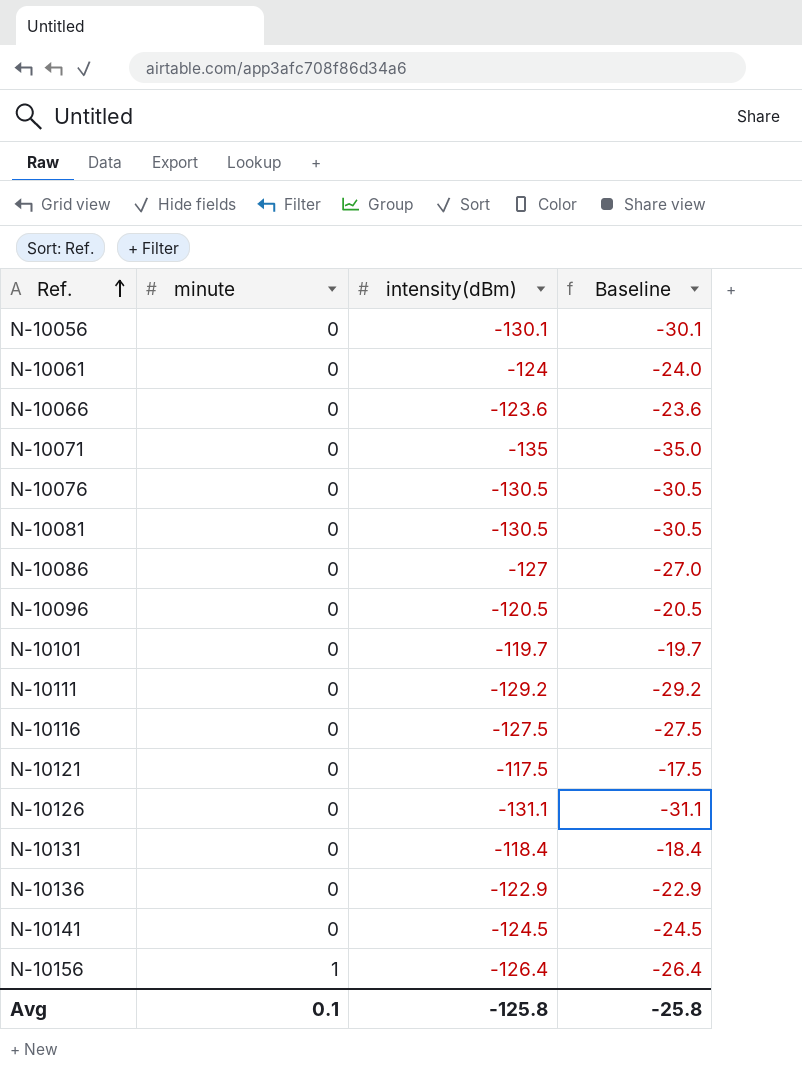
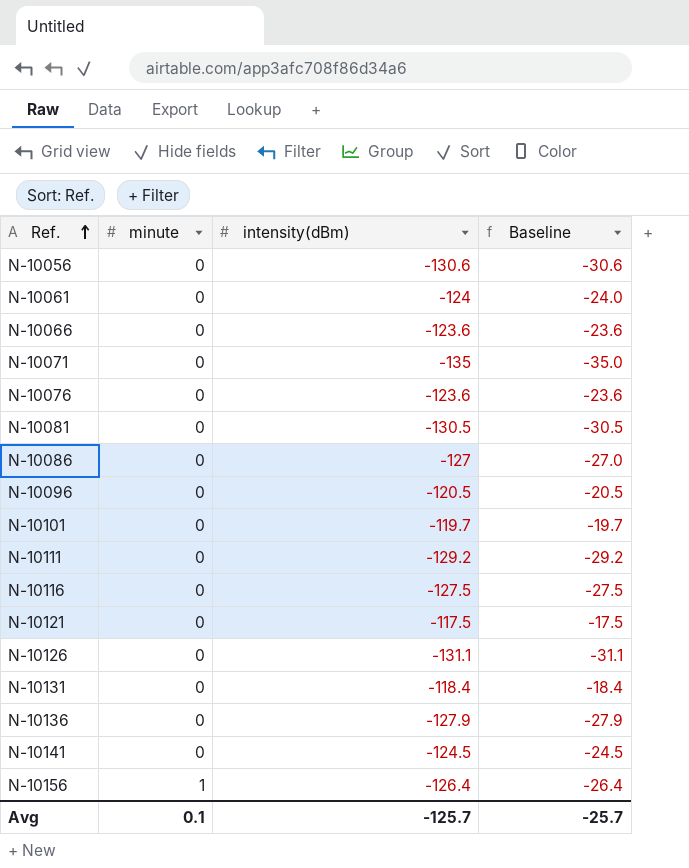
N-10056 | intensity(dBm): -130.1 -> -130.6
N-10056 | Baseline: -30.1 -> -30.6
N-10076 | intensity(dBm): -130.5 -> -123.6
N-10076 | Baseline: -30.5 -> -23.6
N-10136 | intensity(dBm): -122.9 -> -127.9
N-10136 | Baseline: -22.9 -> -27.9
Avg | intensity(dBm): -125.8 -> -125.7
Avg | Baseline: -25.8 -> -25.7

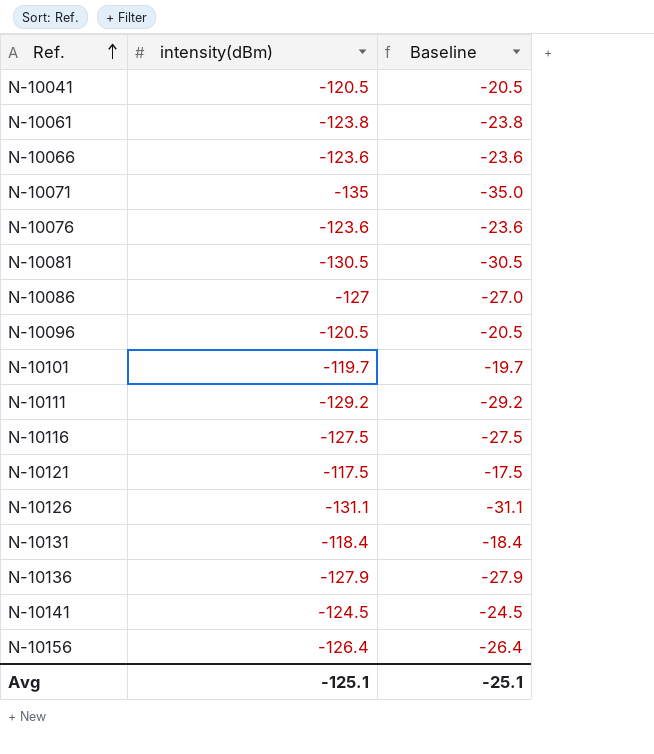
column minute | position: 2 -> none
row N-10056: 0 | -130.6 | -30.6 -> none
row N-10041: none -> -120.5 | -20.5
N-10061 | intensity(dBm): -124 -> -123.8
N-10061 | Baseline: -24.0 -> -23.8
Avg | intensity(dBm): -125.7 -> -125.1
Avg | Baseline: -25.7 -> -25.1

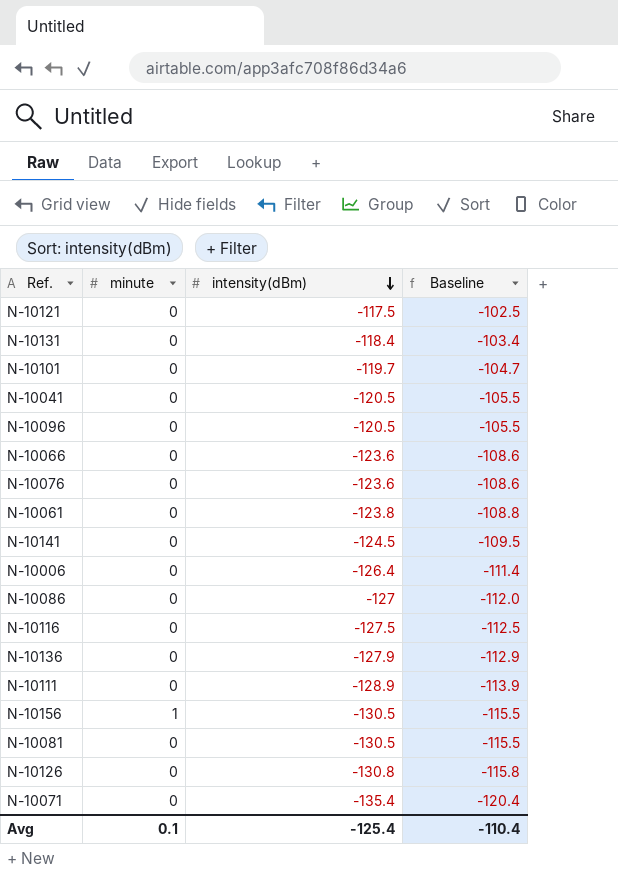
row order: Ref. ascending -> intensity(dBm) descending
column minute | position: none -> 2
column Baseline | formula: [intensity(dBm)] + 100 -> [intensity(dBm)] + 15
row N-10006: none -> 0 | -126.4 | -111.4
N-10111 | intensity(dBm): -129.2 -> -128.9
N-10156 | intensity(dBm): -126.4 -> -130.5
N-10126 | intensity(dBm): -131.1 -> -130.8
N-10071 | intensity(dBm): -135 -> -135.4
Avg | intensity(dBm): -125.1 -> -125.4
Avg | Baseline: -25.1 -> -110.4

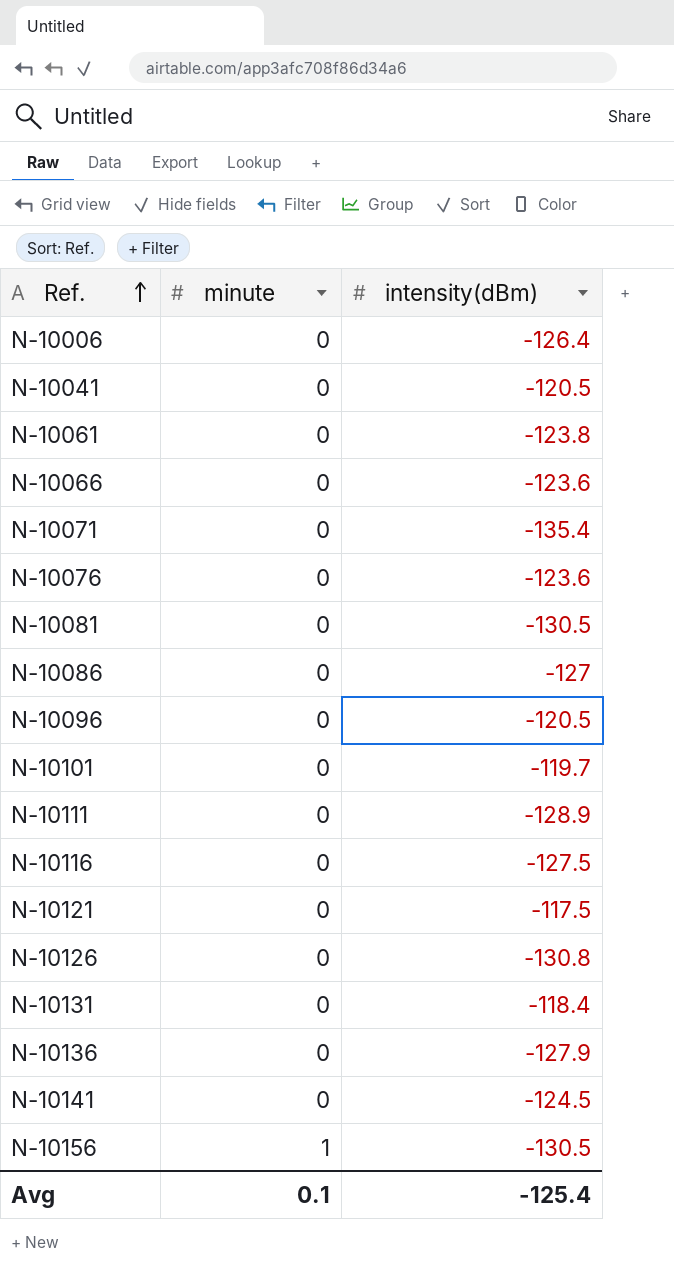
row order: intensity(dBm) descending -> Ref. ascending
column Baseline | formula: [intensity(dBm)] + 15 -> none

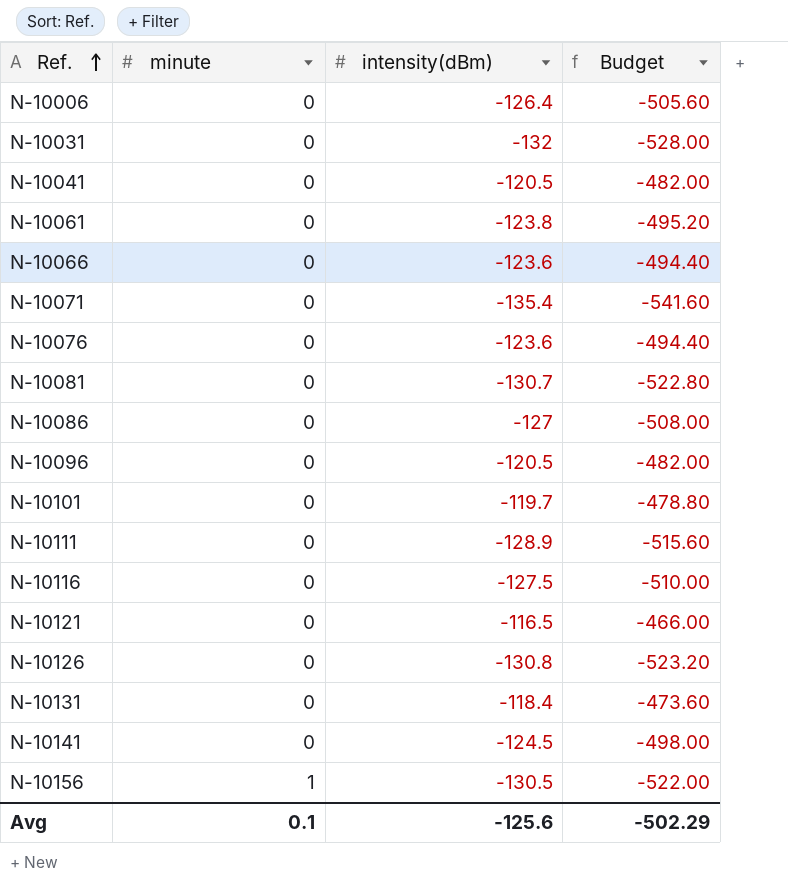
column Budget | formula: none -> [intensity(dBm)] * 4
row N-10136: 0 | -127.9 -> none
row N-10031: none -> 0 | -132 | -528.00
N-10081 | intensity(dBm): -130.5 -> -130.7
N-10121 | intensity(dBm): -117.5 -> -116.5
Avg | intensity(dBm): -125.4 -> -125.6

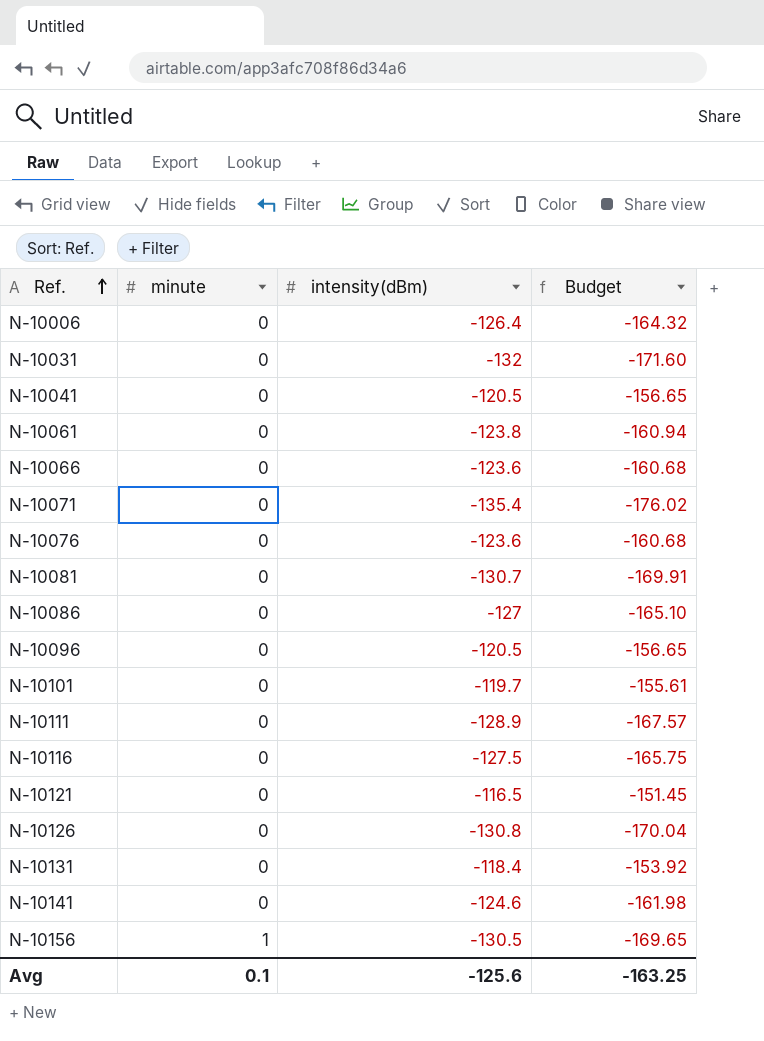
column Budget | formula: [intensity(dBm)] * 4 -> [intensity(dBm)] * 1.3
N-10141 | intensity(dBm): -124.5 -> -124.6
Avg | Budget: -502.29 -> -163.25

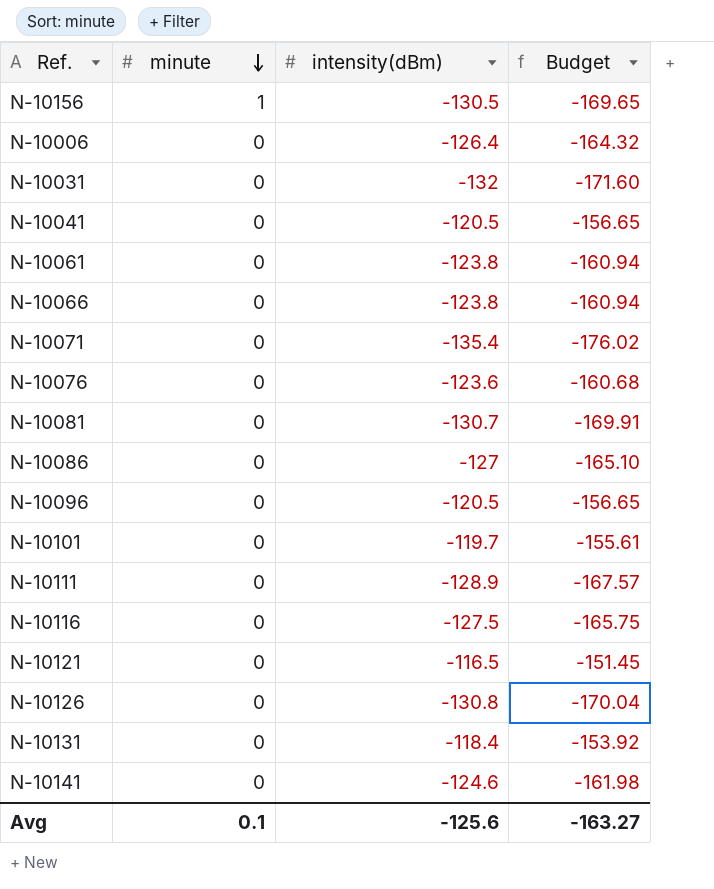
row order: Ref. ascending -> minute descending
N-10066 | intensity(dBm): -123.6 -> -123.8
N-10066 | Budget: -160.68 -> -160.94
Avg | Budget: -163.25 -> -163.27

